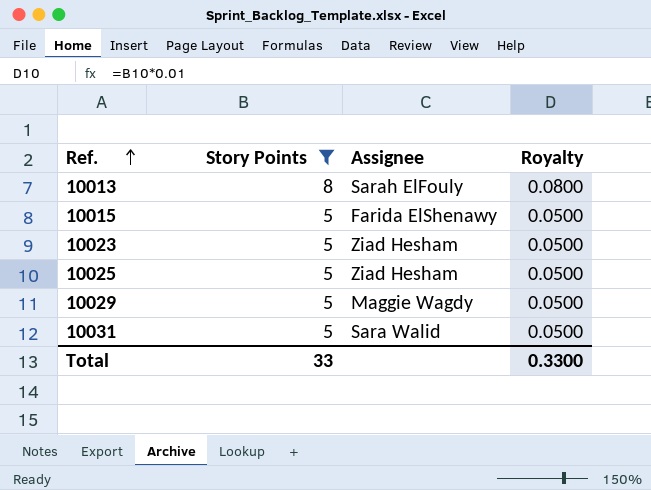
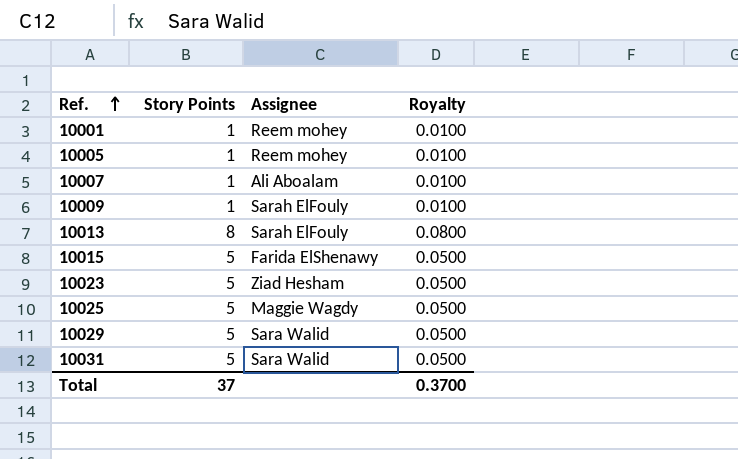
filter: Story Points != 1 -> none
10025 | Assignee: Ziad Hesham -> Maggie Wagdy
10029 | Assignee: Maggie Wagdy -> Sara Walid
Total | Story Points: 33 -> 37
Total | Royalty: 0.3300 -> 0.3700

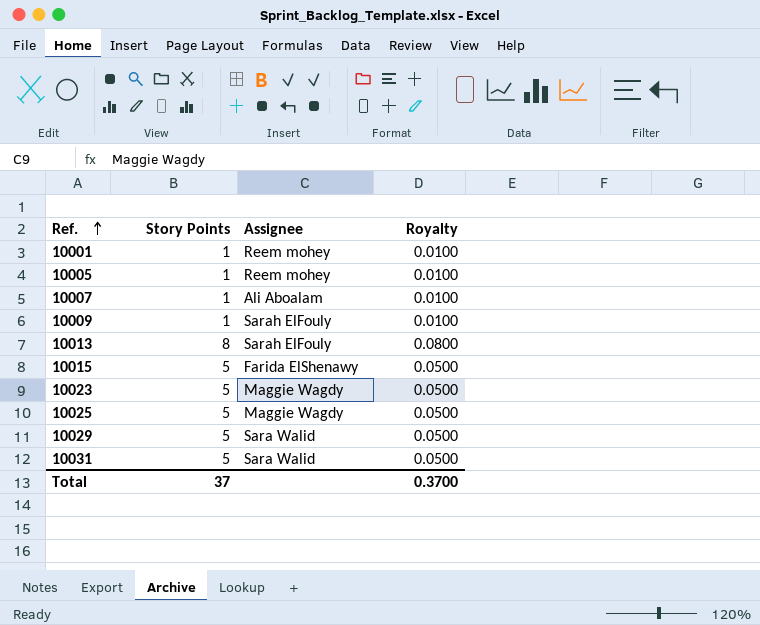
10023 | Assignee: Ziad Hesham -> Maggie Wagdy

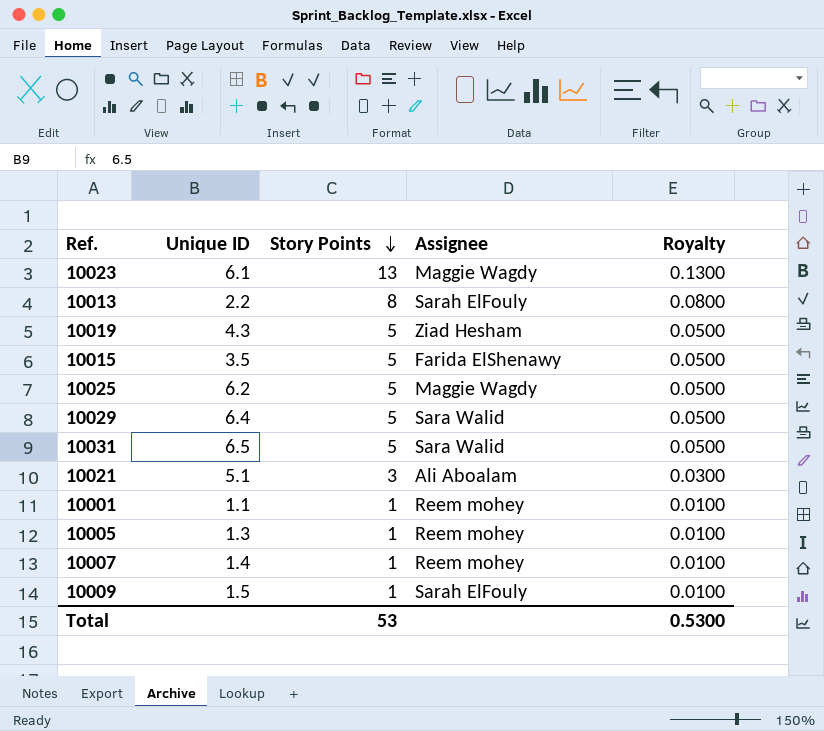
row order: Ref. ascending -> Story Points descending
column Unique ID | position: none -> 2
10023 | Story Points: 5 -> 13
10023 | Royalty: 0.0500 -> 0.1300
row 10019: none -> 4.3 | 5 | Ziad Hesham | 0.0500
row 10021: none -> 5.1 | 3 | Ali Aboalam | 0.0300
10007 | Assignee: Ali Aboalam -> Reem mohey
Total | Story Points: 37 -> 53
Total | Royalty: 0.3700 -> 0.5300

